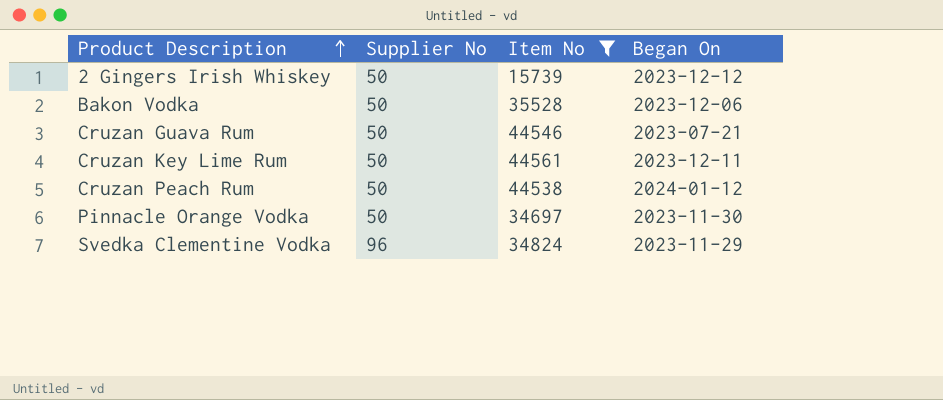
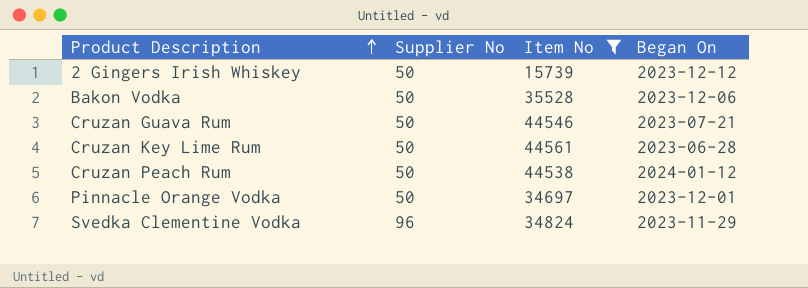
Cruzan Key Lime Rum | Began On: 2023-12-11 -> 2023-06-28
Pinnacle Orange Vodka | Began On: 2023-11-30 -> 2023-12-01

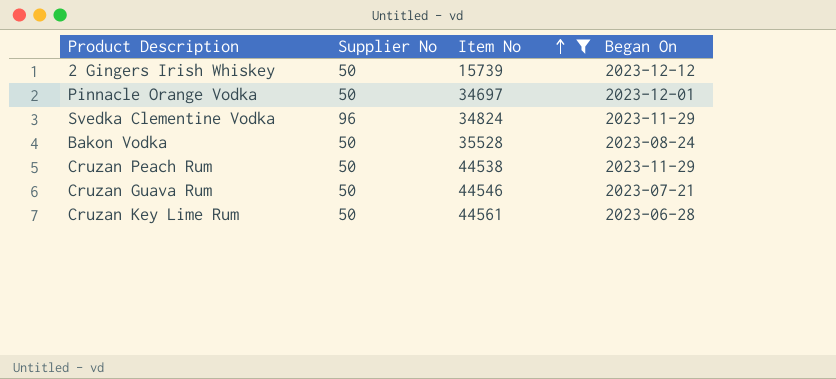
row order: Product Description ascending -> Item No ascending
Bakon Vodka | Began On: 2023-12-06 -> 2023-08-24
Cruzan Peach Rum | Began On: 2024-01-12 -> 2023-11-29

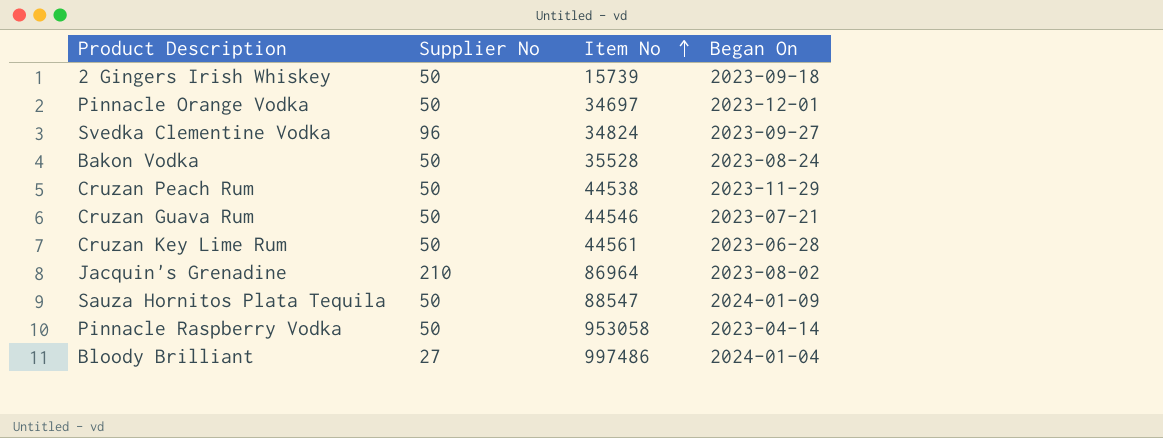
filter: Item No <= 44561 -> none
2 Gingers Irish Whiskey | Began On: 2023-12-12 -> 2023-09-18
Svedka Clementine Vodka | Began On: 2023-11-29 -> 2023-09-27

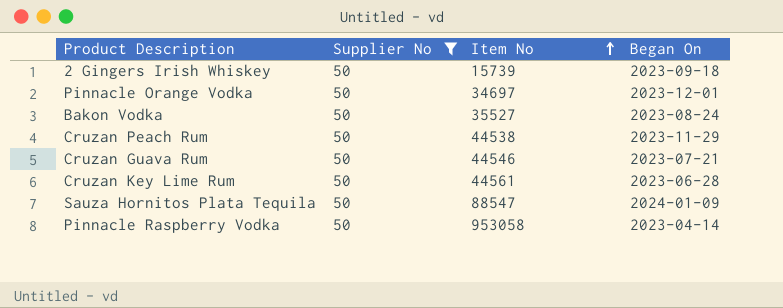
filter: none -> Supplier No = 50
Bakon Vodka | Item No: 35528 -> 35527

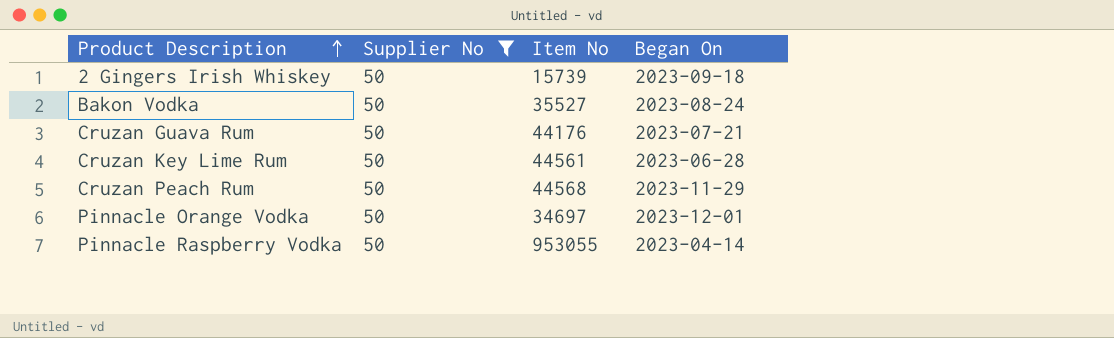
row order: Item No ascending -> Product Description ascending
row Sauza Hornitos Plata Tequila: 50 | 88547 | 2024-01-09 -> none
Cruzan Guava Rum | Item No: 44546 -> 44176
Cruzan Peach Rum | Item No: 44538 -> 44568
Pinnacle Raspberry Vodka | Item No: 953058 -> 953055

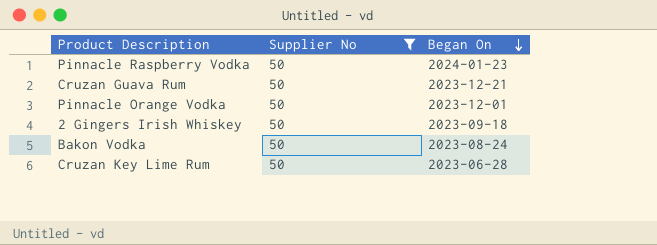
row order: Product Description ascending -> Began On descending
column Item No | position: 3 -> none
row Cruzan Peach Rum: 50 | 44568 | 2023-11-29 -> none
Pinnacle Raspberry Vodka | Began On: 2023-04-14 -> 2024-01-23
Cruzan Guava Rum | Began On: 2023-07-21 -> 2023-12-21

